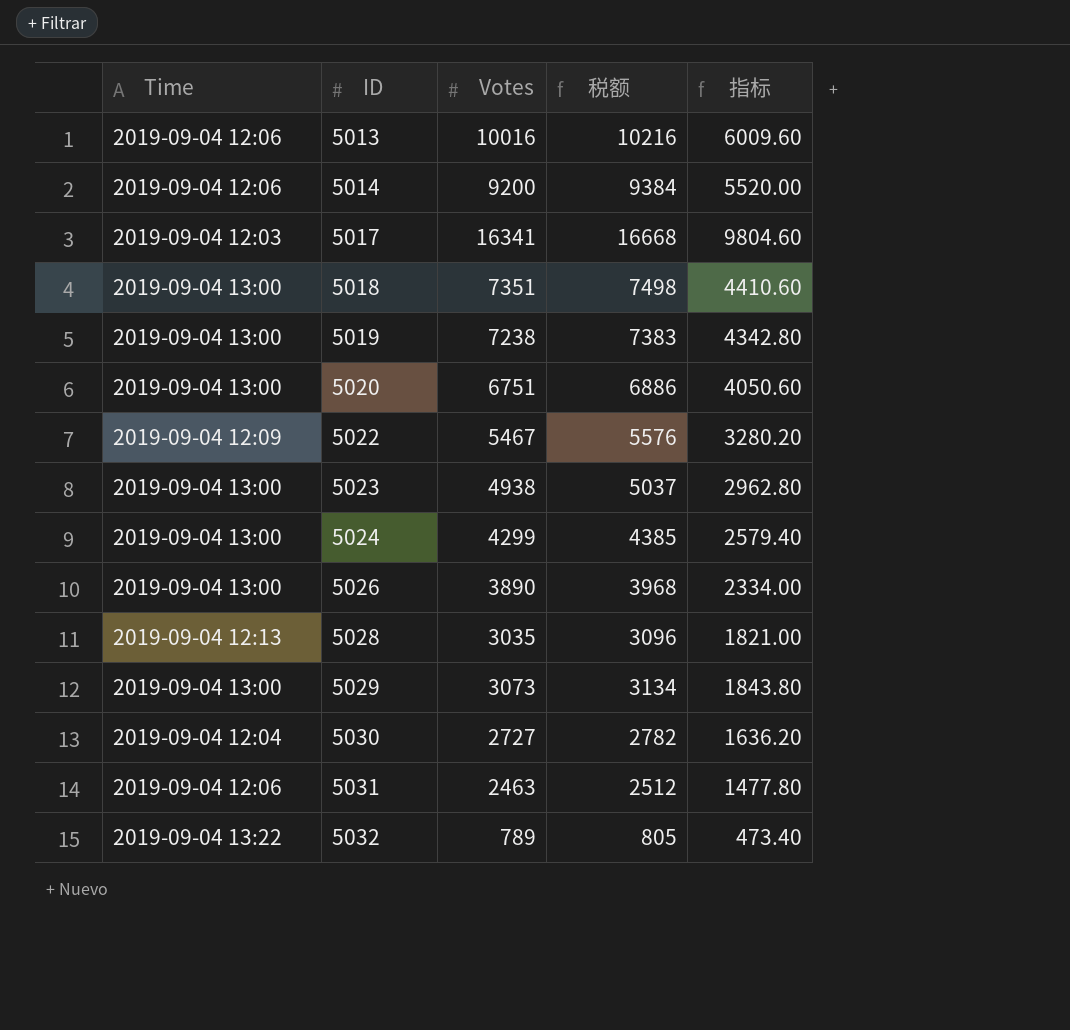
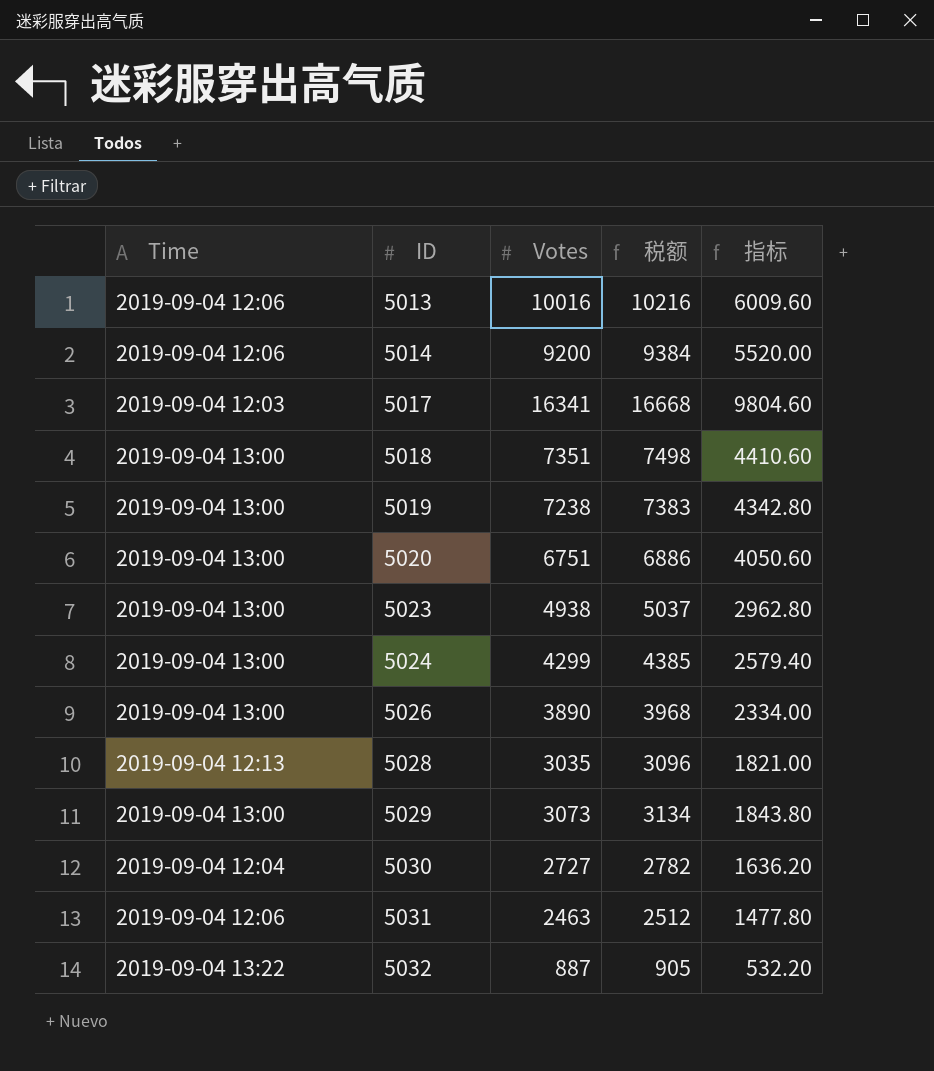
row 5022: 2019-09-04 12:09 | 5467 | 5576 | 3280.20 -> none
5032 | Votes: 789 -> 887
5032 | 税额: 805 -> 905
5032 | 指标: 473.40 -> 532.20

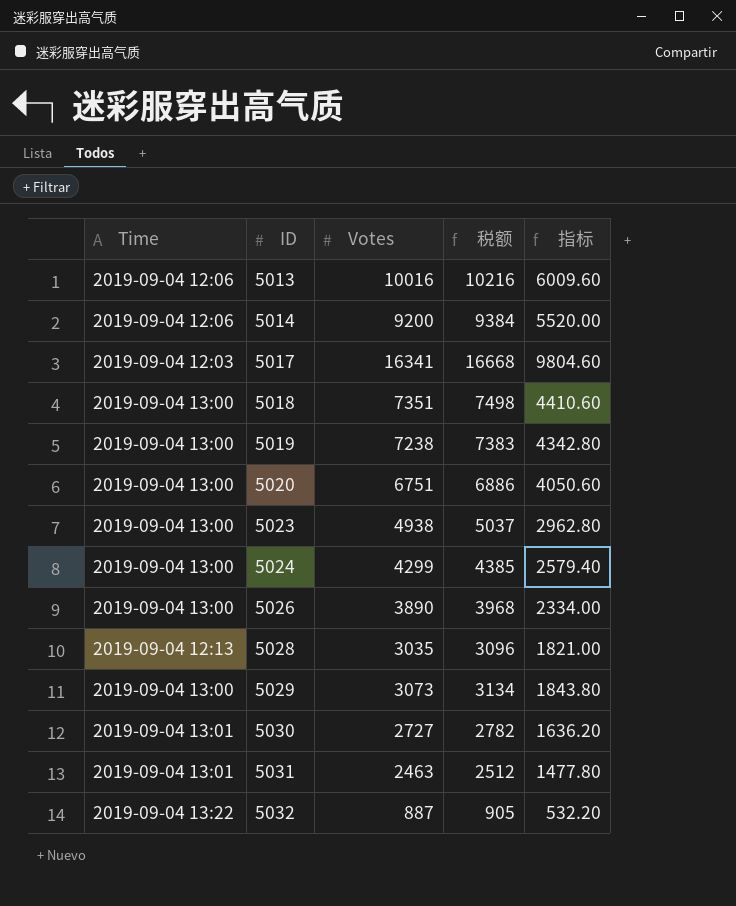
5030 | Time: 2019-09-04 12:04 -> 2019-09-04 13:01
5031 | Time: 2019-09-04 12:06 -> 2019-09-04 13:01

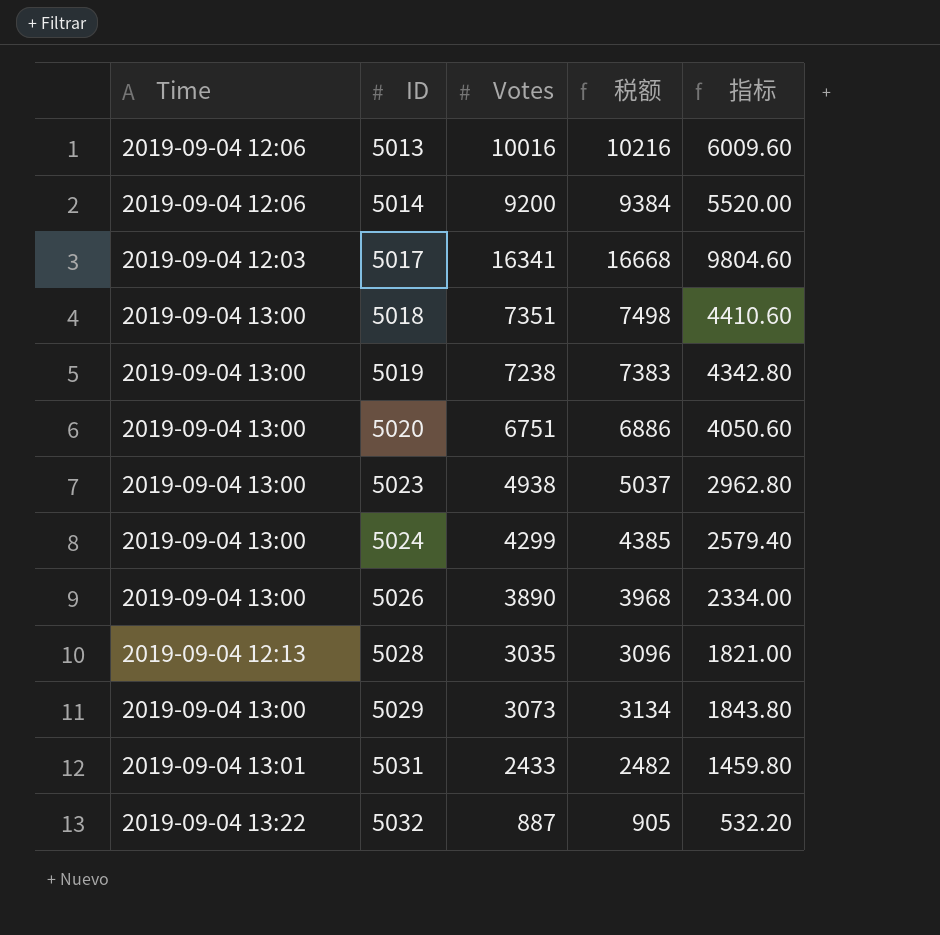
row 5030: 2019-09-04 13:01 | 2727 | 2782 | 1636.20 -> none
5031 | Votes: 2463 -> 2433
5031 | 税额: 2512 -> 2482
5031 | 指标: 1477.80 -> 1459.80

